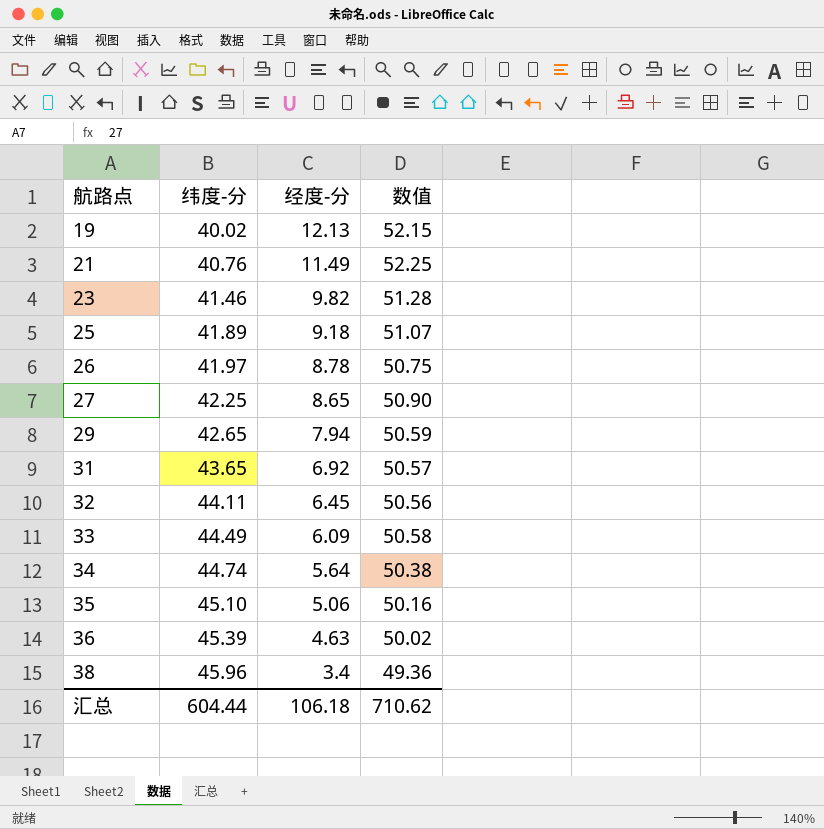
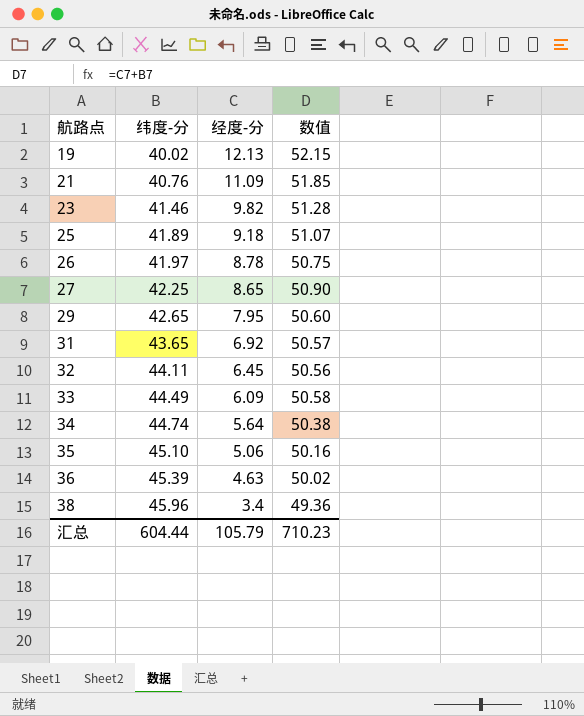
21 | 经度-分: 11.49 -> 11.09
21 | 数值: 52.25 -> 51.85
29 | 经度-分: 7.94 -> 7.95
29 | 数值: 50.59 -> 50.60
汇总 | 经度-分: 106.18 -> 105.79
汇总 | 数值: 710.62 -> 710.23

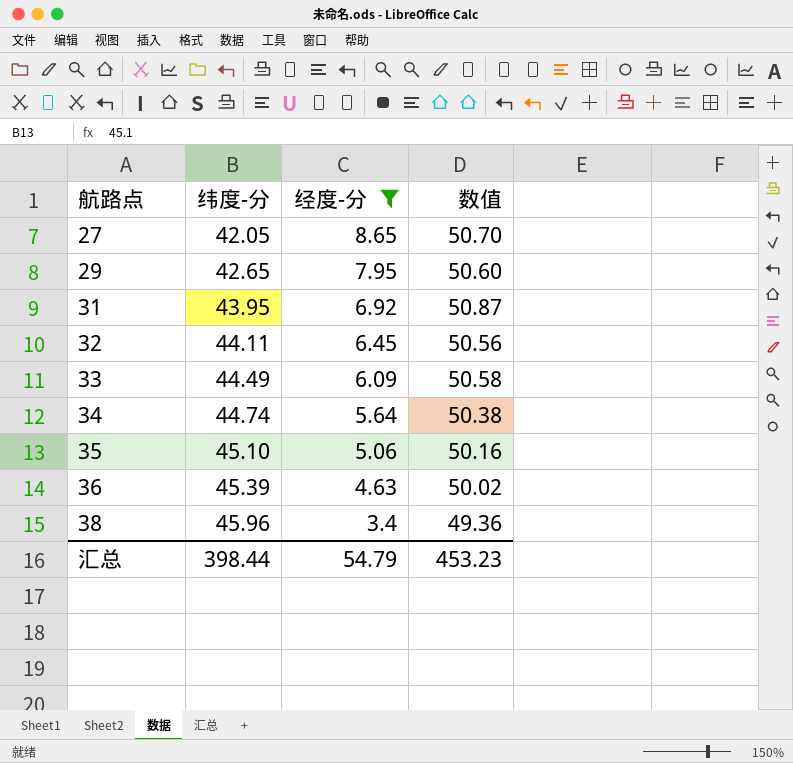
filter: none -> 经度-分 <= 8.65
27 | 纬度-分: 42.25 -> 42.05
27 | 数值: 50.90 -> 50.70
31 | 纬度-分: 43.65 -> 43.95
31 | 数值: 50.57 -> 50.87
汇总 | 纬度-分: 604.44 -> 398.44
汇总 | 经度-分: 105.79 -> 54.79
汇总 | 数值: 710.23 -> 453.23

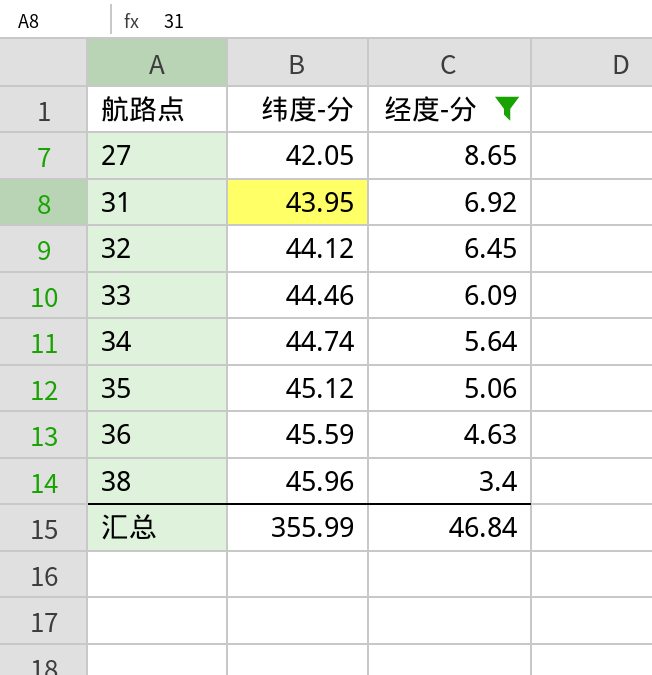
column 数值 | formula: [纬度-分] + [经度-分] -> none
row 29: 42.65 | 7.95 | 50.60 -> none
32 | 纬度-分: 44.11 -> 44.12
33 | 纬度-分: 44.49 -> 44.46
35 | 纬度-分: 45.10 -> 45.12
36 | 纬度-分: 45.39 -> 45.59
汇总 | 纬度-分: 398.44 -> 355.99
汇总 | 经度-分: 54.79 -> 46.84

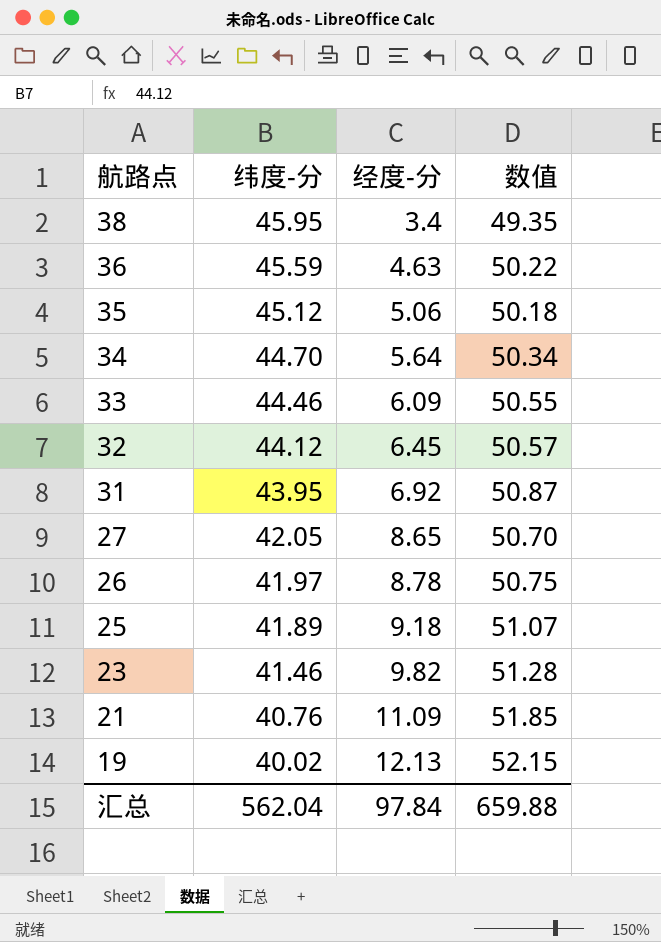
filter: 经度-分 <= 8.65 -> none
row order: 航路点 ascending -> 航路点 descending
column 数值 | formula: none -> [纬度-分] + [经度-分]
38 | 纬度-分: 45.96 -> 45.95
34 | 纬度-分: 44.74 -> 44.70
汇总 | 纬度-分: 355.99 -> 562.04
汇总 | 经度-分: 46.84 -> 97.84

